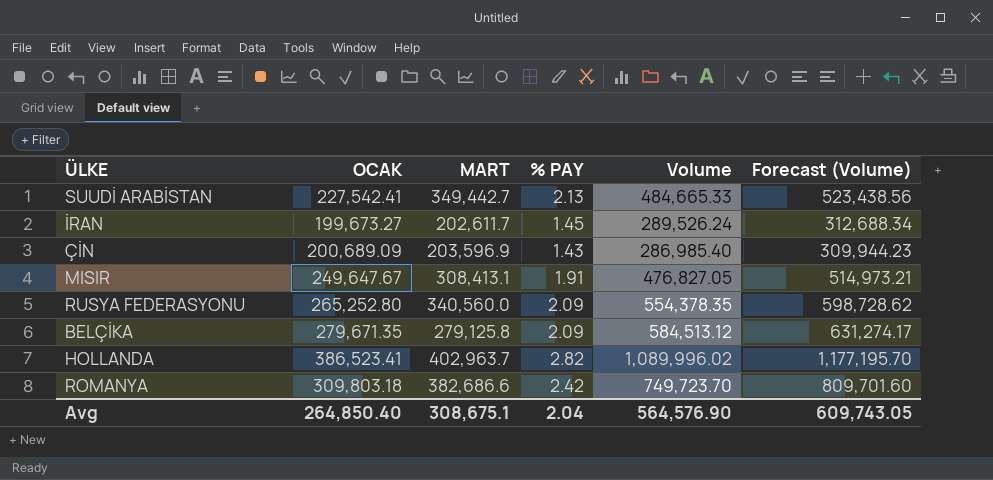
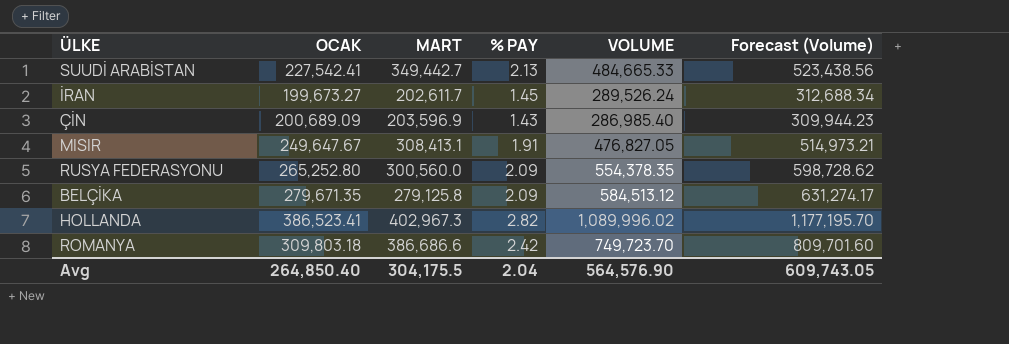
column name: Volume -> VOLUME
RUSYA FEDERASYONU | MART: 340,560.0 -> 300,560.0
HOLLANDA | MART: 402,963.7 -> 402,967.3
ROMANYA | MART: 382,686.6 -> 386,686.6
Avg | MART: 308,675.1 -> 304,175.5

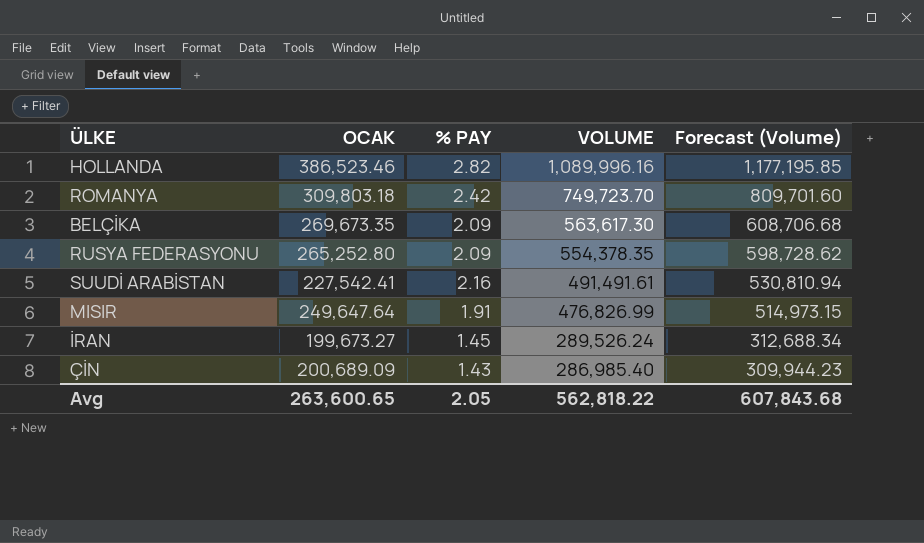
row order: none -> VOLUME descending
column MART | position: 3 -> none
HOLLANDA | OCAK: 386,523.41 -> 386,523.46
HOLLANDA | VOLUME: 1,089,996.02 -> 1,089,996.16
HOLLANDA | Forecast (Volume): 1,177,195.70 -> 1,177,195.85
BELÇİKA | OCAK: 279,671.35 -> 269,673.35
BELÇİKA | VOLUME: 584,513.12 -> 563,617.30
BELÇİKA | Forecast (Volume): 631,274.17 -> 608,706.68
SUUDİ ARABİSTAN | % PAY: 2.13 -> 2.16
SUUDİ ARABİSTAN | VOLUME: 484,665.33 -> 491,491.61
SUUDİ ARABİSTAN | Forecast (Volume): 523,438.56 -> 530,810.94
MISIR | OCAK: 249,647.67 -> 249,647.64
MISIR | VOLUME: 476,827.05 -> 476,826.99
MISIR | Forecast (Volume): 514,973.21 -> 514,973.15
Avg | OCAK: 264,850.40 -> 263,600.65
Avg | % PAY: 2.04 -> 2.05
Avg | VOLUME: 564,576.90 -> 562,818.22
Avg | Forecast (Volume): 609,743.05 -> 607,843.68

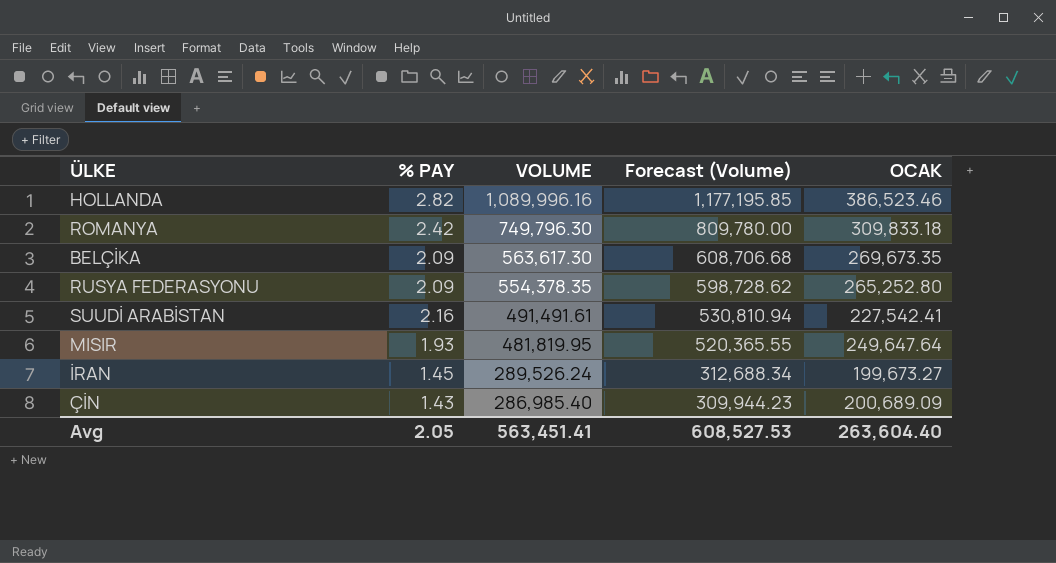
column OCAK | position: 2 -> 5
ROMANYA | VOLUME: 749,723.70 -> 749,796.30
ROMANYA | Forecast (Volume): 809,701.60 -> 809,780.00
ROMANYA | OCAK: 309,803.18 -> 309,833.18
MISIR | % PAY: 1.91 -> 1.93
MISIR | VOLUME: 476,826.99 -> 481,819.95
MISIR | Forecast (Volume): 514,973.15 -> 520,365.55
Avg | VOLUME: 562,818.22 -> 563,451.41
Avg | Forecast (Volume): 607,843.68 -> 608,527.53
Avg | OCAK: 263,600.65 -> 263,604.40

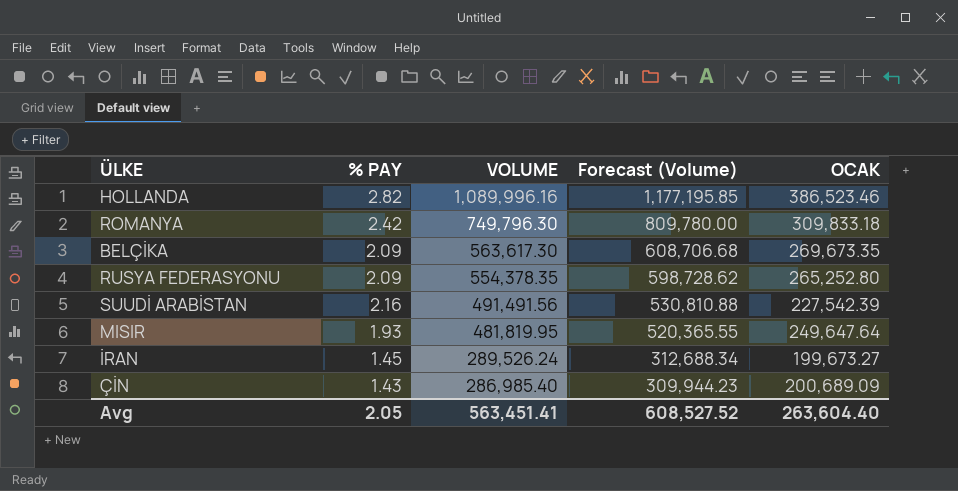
SUUDİ ARABİSTAN | VOLUME: 491,491.61 -> 491,491.56
SUUDİ ARABİSTAN | Forecast (Volume): 530,810.94 -> 530,810.88
SUUDİ ARABİSTAN | OCAK: 227,542.41 -> 227,542.39
Avg | Forecast (Volume): 608,527.53 -> 608,527.52

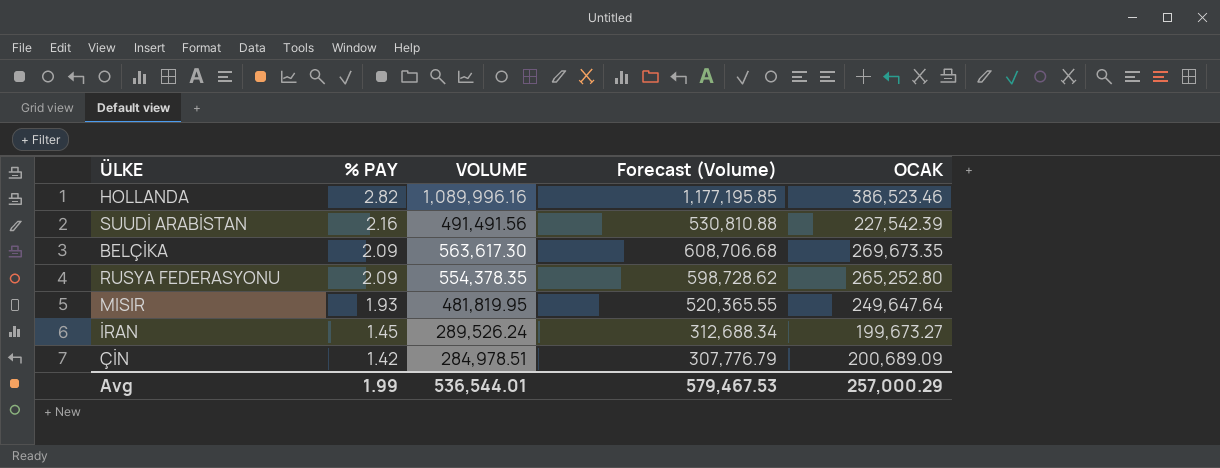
row order: VOLUME descending -> % PAY descending
row ROMANYA: 2.42 | 749,796.30 | 809,780.00 | 309,833.18 -> none
ÇİN | % PAY: 1.43 -> 1.42
ÇİN | VOLUME: 286,985.40 -> 284,978.51
ÇİN | Forecast (Volume): 309,944.23 -> 307,776.79
Avg | % PAY: 2.05 -> 1.99
Avg | VOLUME: 563,451.41 -> 536,544.01
Avg | Forecast (Volume): 608,527.52 -> 579,467.53
Avg | OCAK: 263,604.40 -> 257,000.29

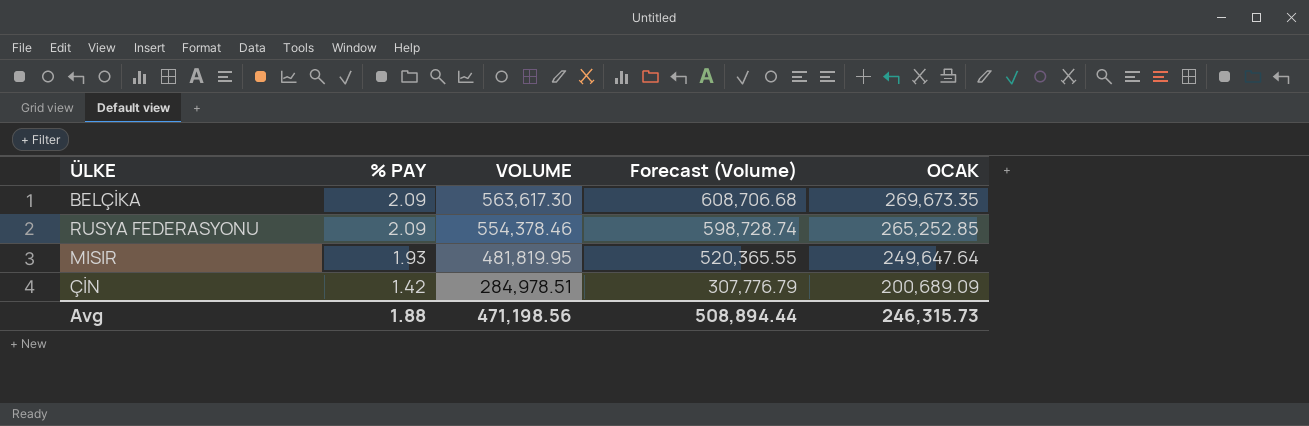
row HOLLANDA: 2.82 | 1,089,996.16 | 1,177,195.85 | 386,523.46 -> none
row SUUDİ ARABİSTAN: 2.16 | 491,491.56 | 530,810.88 | 227,542.39 -> none
row İRAN: 1.45 | 289,526.24 | 312,688.34 | 199,673.27 -> none
RUSYA FEDERASYONU | VOLUME: 554,378.35 -> 554,378.46
RUSYA FEDERASYONU | Forecast (Volume): 598,728.62 -> 598,728.74
RUSYA FEDERASYONU | OCAK: 265,252.80 -> 265,252.85
Avg | % PAY: 1.99 -> 1.88
Avg | VOLUME: 536,544.01 -> 471,198.56
Avg | Forecast (Volume): 579,467.53 -> 508,894.44
Avg | OCAK: 257,000.29 -> 246,315.73

